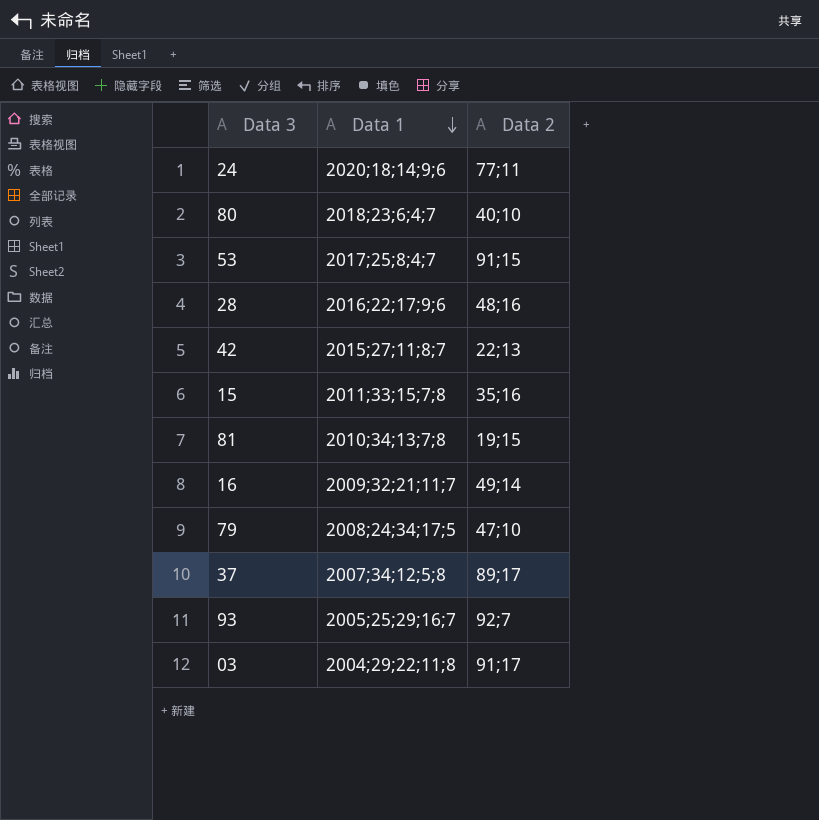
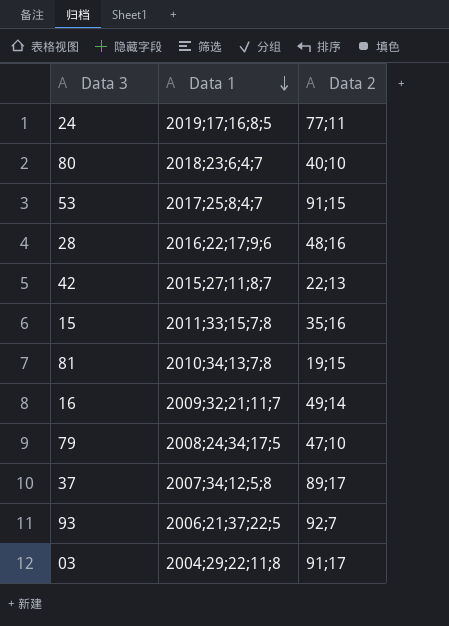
24 | Data 1: 2020;18;14;9;6 -> 2019;17;16;8;5
93 | Data 1: 2005;25;29;16;7 -> 2006;21;37;22;5

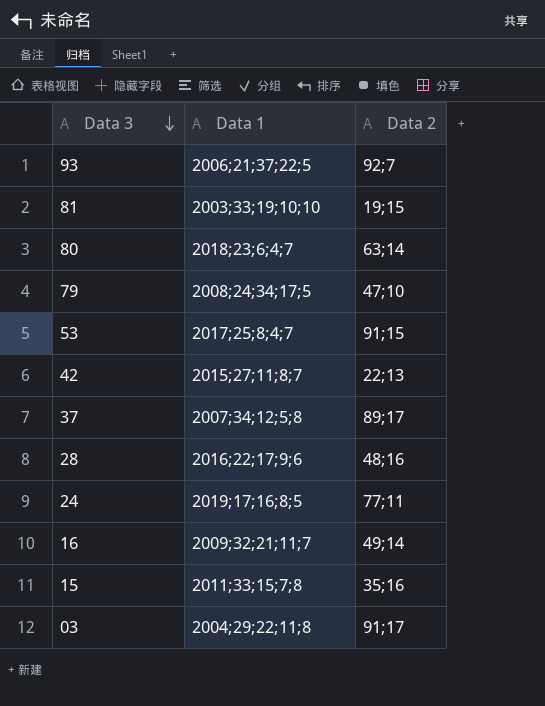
row order: Data 1 descending -> Data 3 descending
81 | Data 1: 2010;34;13;7;8 -> 2003;33;19;10;10
80 | Data 2: 40;10 -> 63;14

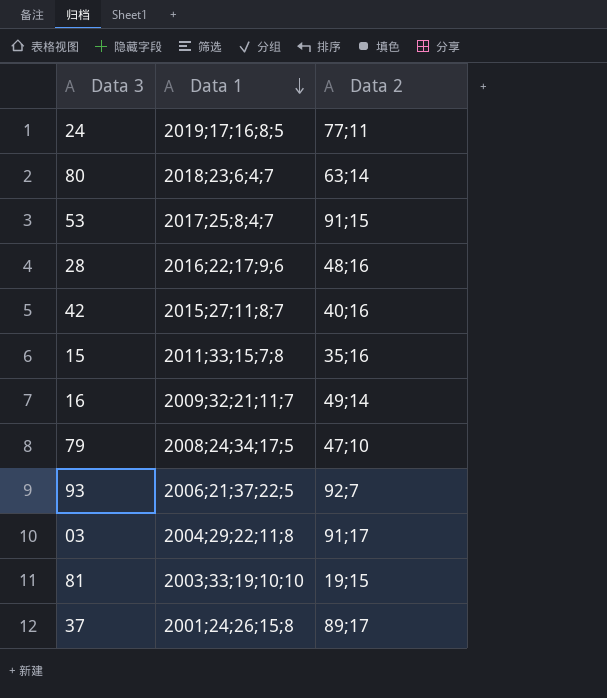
row order: Data 3 descending -> Data 1 descending
42 | Data 2: 22;13 -> 40;16
37 | Data 1: 2007;34;12;5;8 -> 2001;24;26;15;8

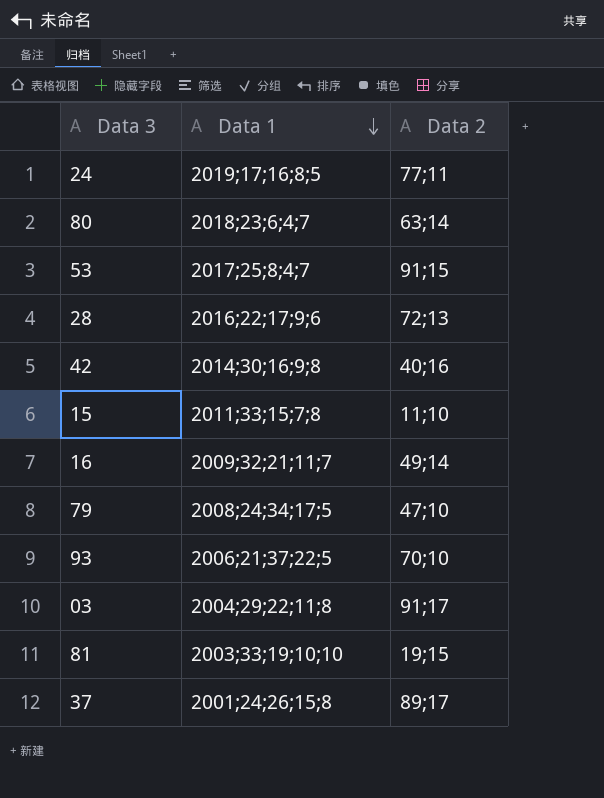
28 | Data 2: 48;16 -> 72;13
42 | Data 1: 2015;27;11;8;7 -> 2014;30;16;9;8
15 | Data 2: 35;16 -> 11;10
93 | Data 2: 92;7 -> 70;10

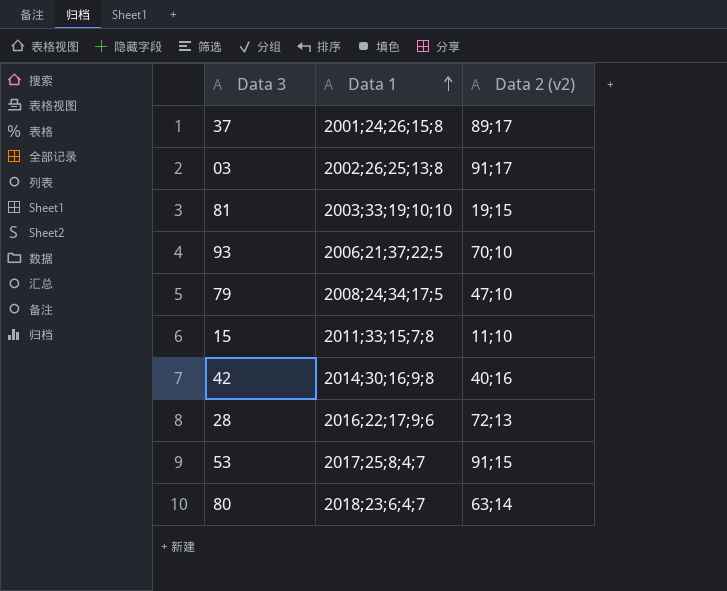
row order: Data 1 descending -> Data 1 ascending
column name: Data 2 -> Data 2 (v2)
row 24: 2019;17;16;8;5 | 77;11 -> none
row 16: 2009;32;21;11;7 | 49;14 -> none
03 | Data 1: 2004;29;22;11;8 -> 2002;26;25;13;8

